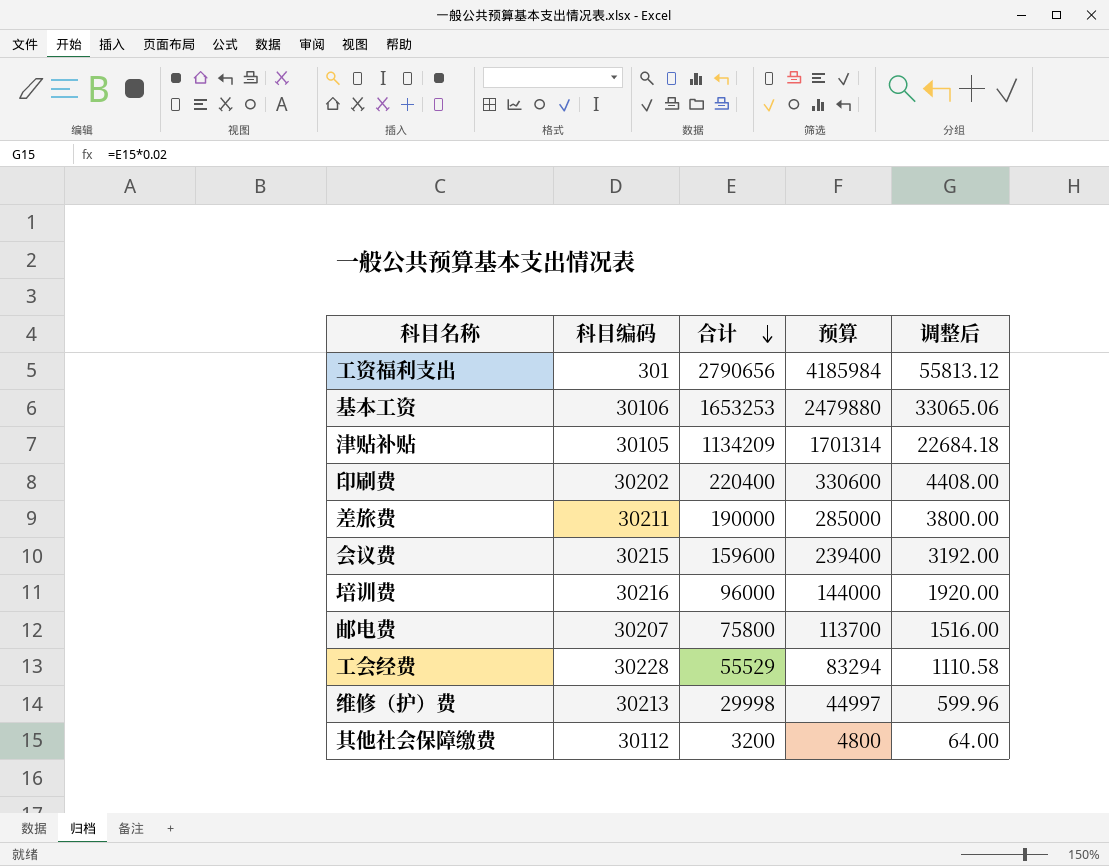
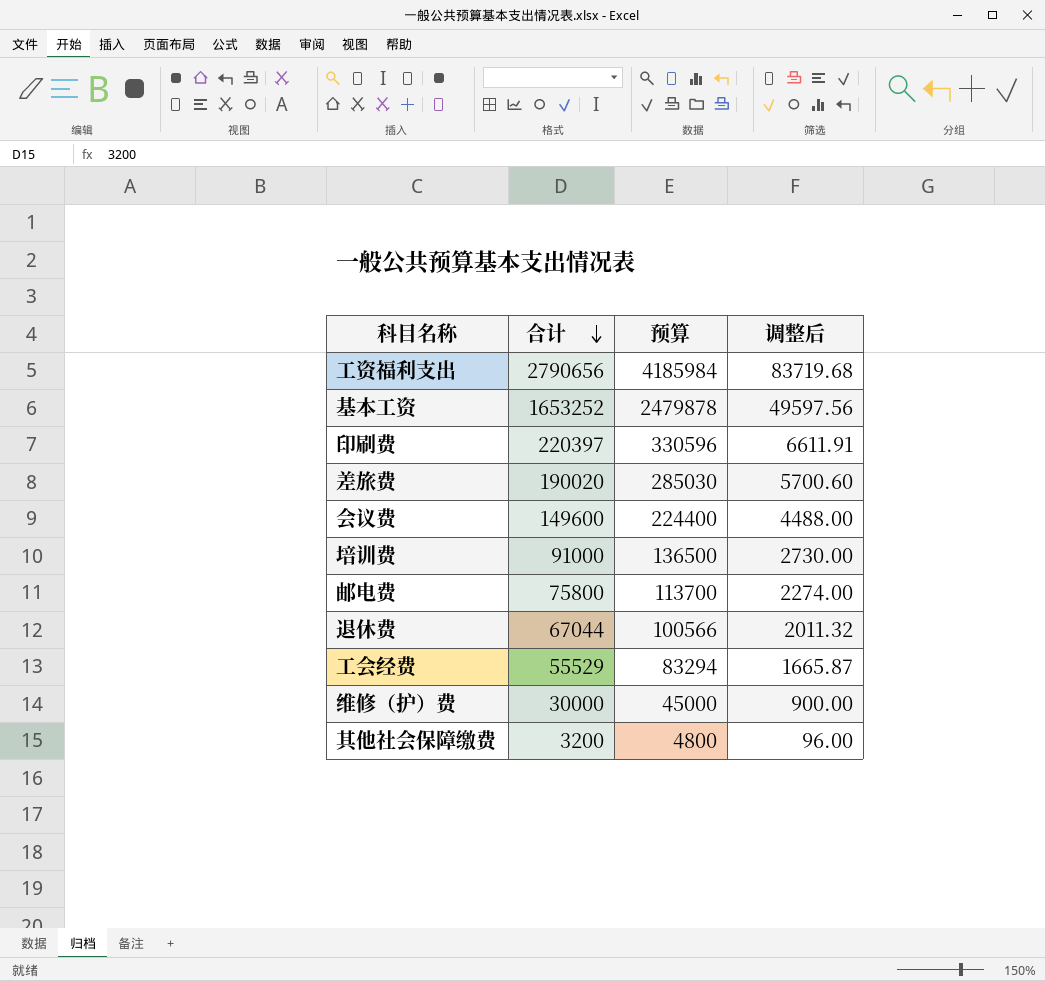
column 科目编码 | position: 2 -> none
column 调整后 | formula: [合计] * 0.02 -> [合计] * 0.03
row 津贴补贴: 30105 | 1134209 | 1701314 | 22684.18 -> none
基本工资 | 合计: 1653253 -> 1653252
基本工资 | 预算: 2479880 -> 2479878
印刷费 | 合计: 220400 -> 220397
印刷费 | 预算: 330600 -> 330596
差旅费 | 合计: 190000 -> 190020
差旅费 | 预算: 285000 -> 285030
会议费 | 合计: 159600 -> 149600
会议费 | 预算: 239400 -> 224400
培训费 | 合计: 96000 -> 91000
培训费 | 预算: 144000 -> 136500
row 退休费: none -> 67044 | 100566 | 2011.32
维修（护）费 | 合计: 29998 -> 30000
维修（护）费 | 预算: 44997 -> 45000

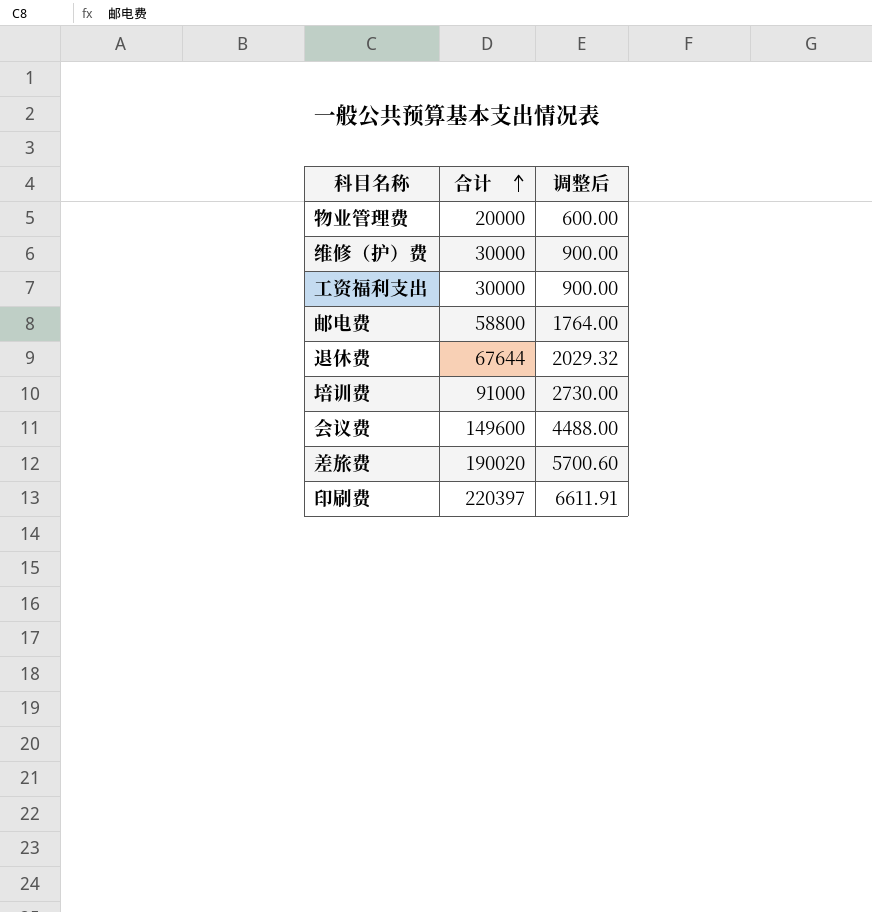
row order: 合计 descending -> 合计 ascending
column 预算 | formula: [合计] * 1.5 -> none
row 基本工资: 1653252 | 2479878 | 49597.56 -> none
row 工会经费: 55529 | 83294 | 1665.87 -> none
row 其他社会保障缴费: 3200 | 4800 | 96.00 -> none
row 物业管理费: none -> 20000 | 600.00
工资福利支出 | 合计: 2790656 -> 30000
工资福利支出 | 调整后: 83719.68 -> 900.00
邮电费 | 合计: 75800 -> 58800
邮电费 | 调整后: 2274.00 -> 1764.00
退休费 | 合计: 67044 -> 67644
退休费 | 调整后: 2011.32 -> 2029.32

